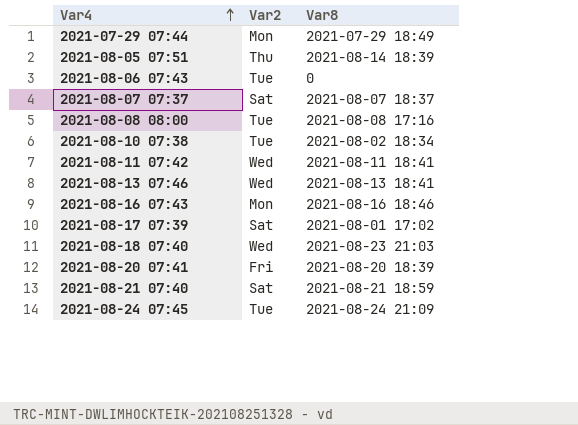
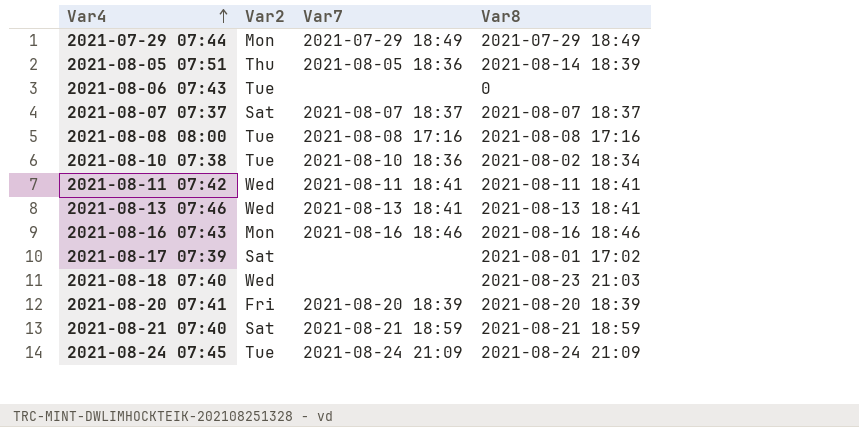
column Var7 | position: none -> 3

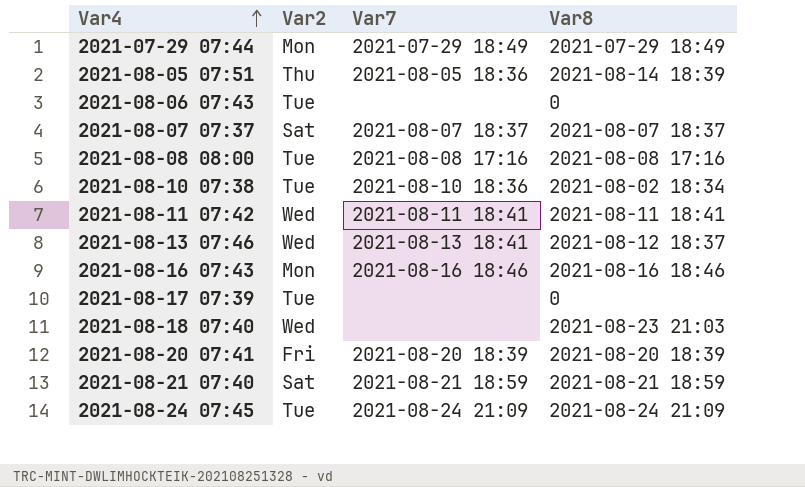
2021-08-13 07:46 | Var8: 2021-08-13 18:41 -> 2021-08-12 18:37
2021-08-17 07:39 | Var2: Sat -> Tue
2021-08-17 07:39 | Var8: 2021-08-01 17:02 -> 0

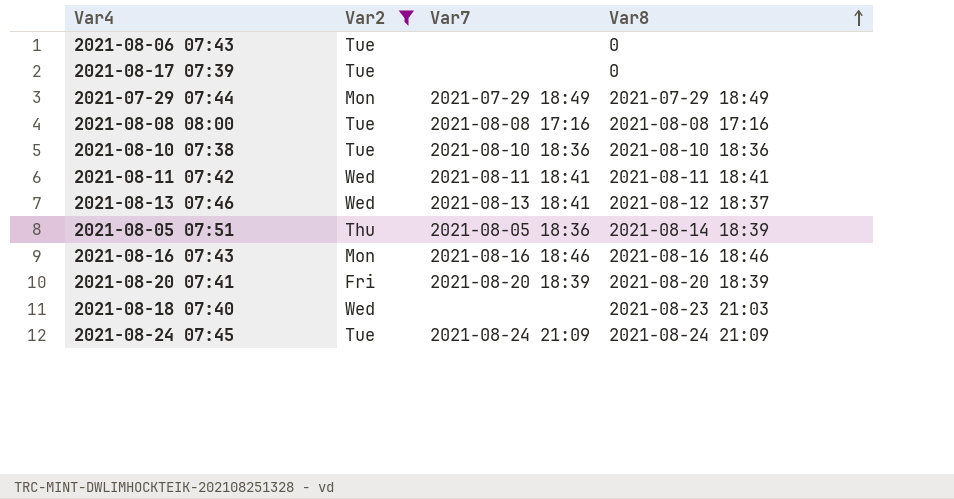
filter: none -> Var2 != Sat
row order: Var4 ascending -> Var8 ascending
2021-08-10 07:38 | Var8: 2021-08-02 18:34 -> 2021-08-10 18:36

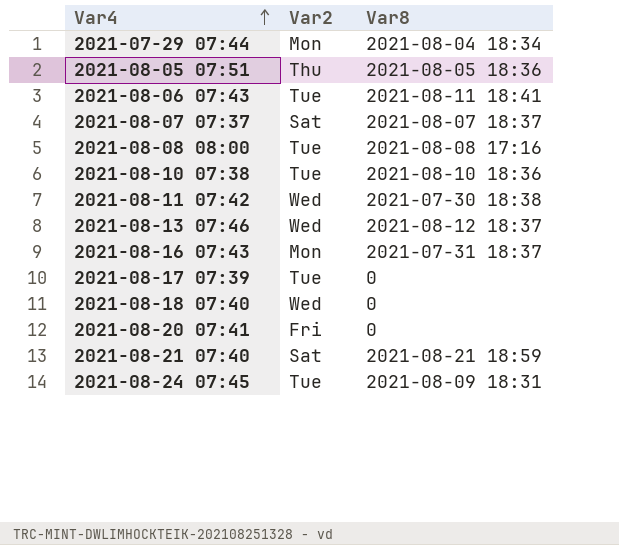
filter: Var2 != Sat -> none
row order: Var8 ascending -> Var4 ascending
column Var7 | position: 3 -> none
2021-07-29 07:44 | Var8: 2021-07-29 18:49 -> 2021-08-04 18:34
2021-08-05 07:51 | Var8: 2021-08-14 18:39 -> 2021-08-05 18:36
2021-08-06 07:43 | Var8: 0 -> 2021-08-11 18:41
2021-08-11 07:42 | Var8: 2021-08-11 18:41 -> 2021-07-30 18:38
2021-08-16 07:43 | Var8: 2021-08-16 18:46 -> 2021-07-31 18:37
2021-08-18 07:40 | Var8: 2021-08-23 21:03 -> 0
2021-08-20 07:41 | Var8: 2021-08-20 18:39 -> 0
2021-08-24 07:45 | Var8: 2021-08-24 21:09 -> 2021-08-09 18:31

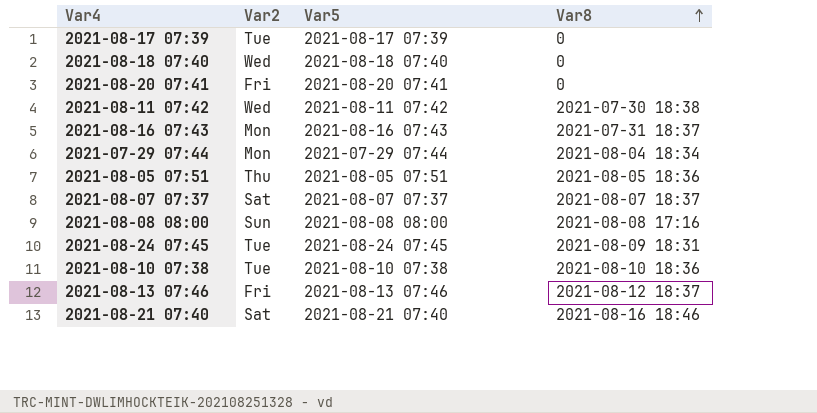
row order: Var4 ascending -> Var8 ascending
column Var5 | position: none -> 3
row 2021-08-06 07:43: Tue | 2021-08-11 18:41 -> none
2021-08-08 08:00 | Var2: Tue -> Sun
2021-08-13 07:46 | Var2: Wed -> Fri
2021-08-21 07:40 | Var8: 2021-08-21 18:59 -> 2021-08-16 18:46

